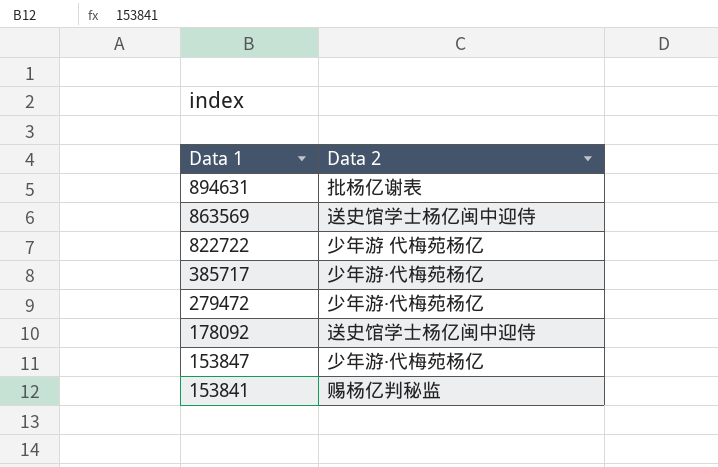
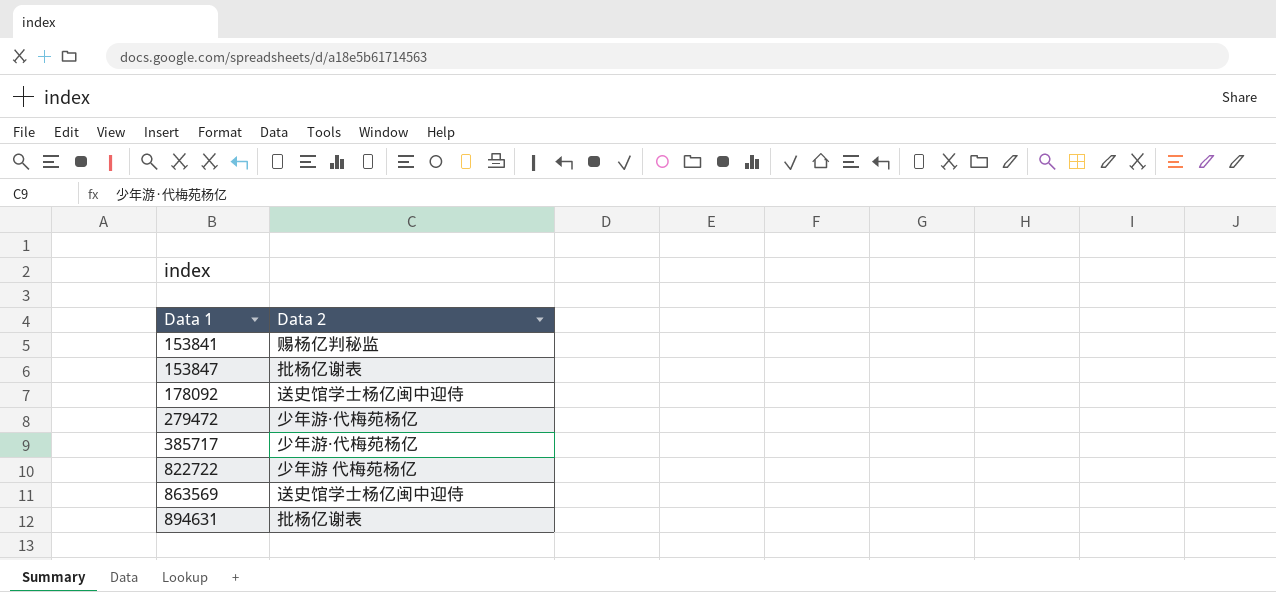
row order: Data 1 descending -> Data 1 ascending
153847 | Data 2: 少年游·代梅苑杨亿 -> 批杨亿谢表

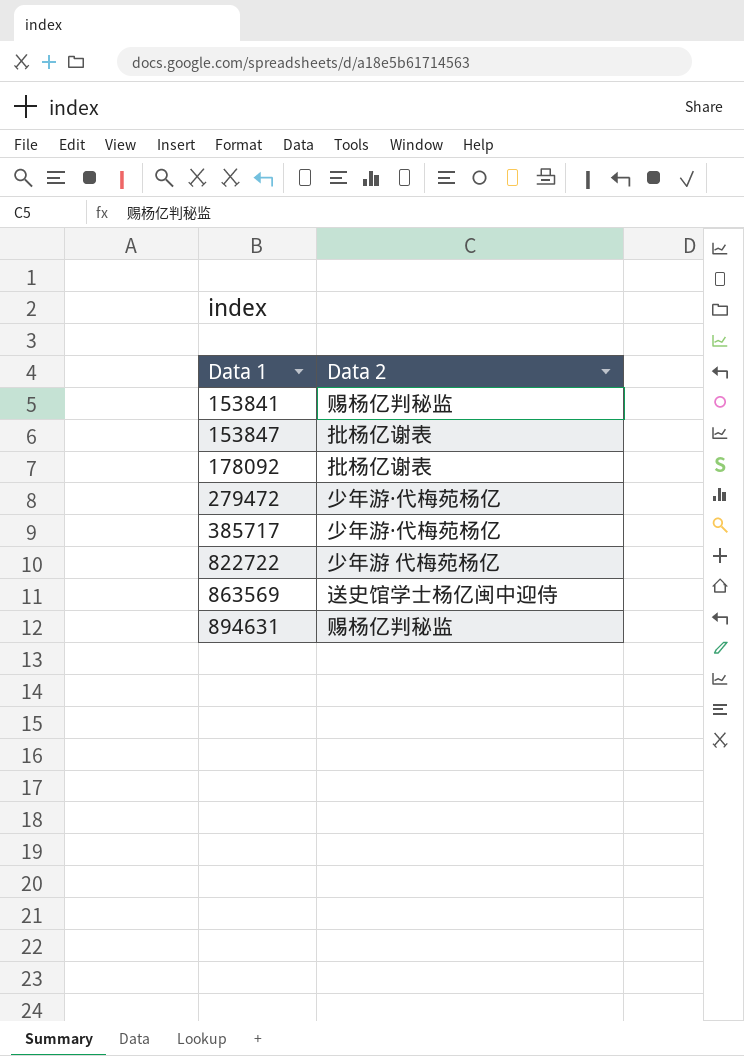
178092 | Data 2: 送史馆学士杨亿闽中迎侍 -> 批杨亿谢表
894631 | Data 2: 批杨亿谢表 -> 赐杨亿判秘监

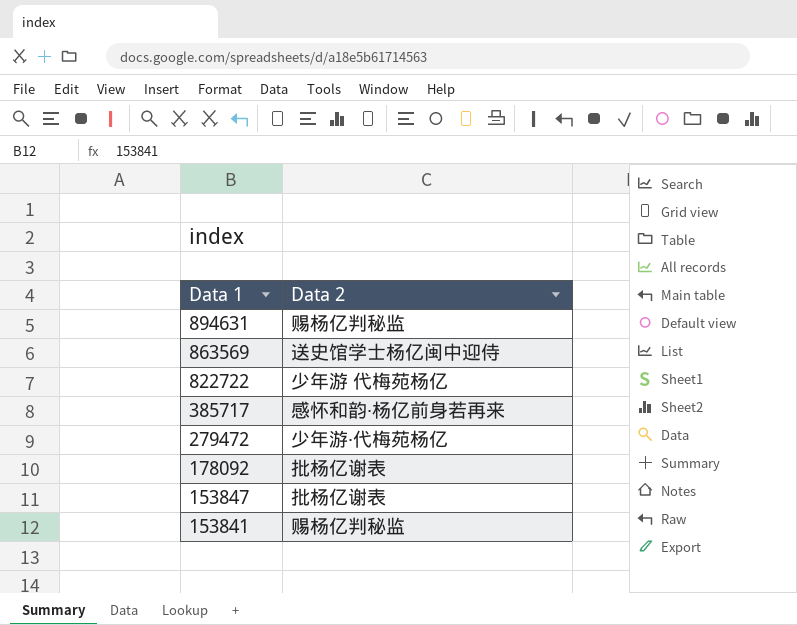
row order: Data 1 ascending -> Data 1 descending
385717 | Data 2: 少年游·代梅苑杨亿 -> 感怀和韵·杨亿前身若再来

